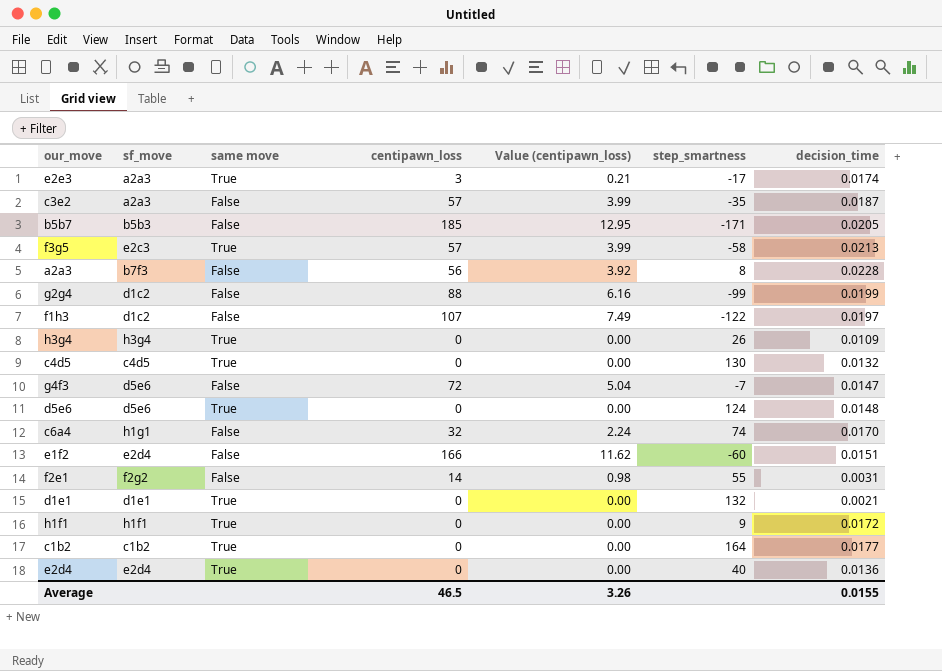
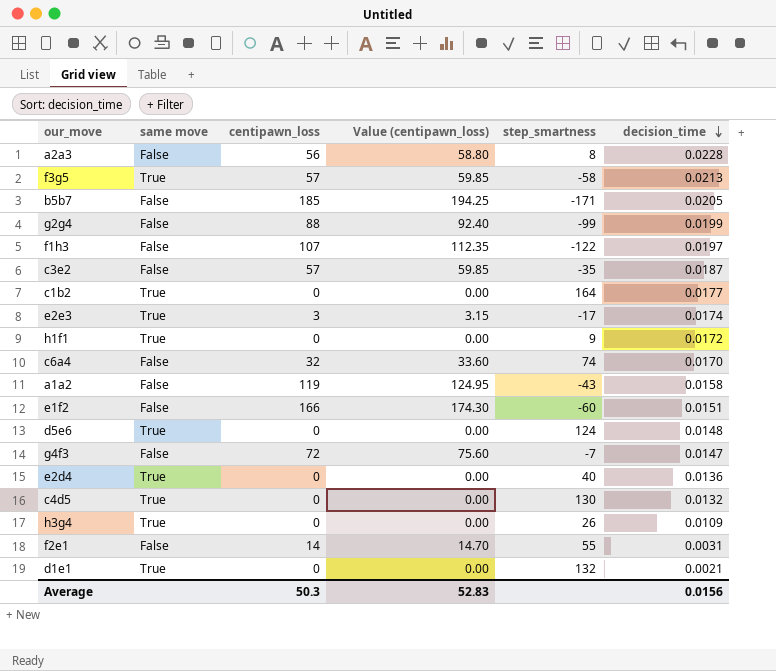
row order: none -> decision_time descending
column sf_move | position: 2 -> none
column Value (centipawn_loss) | formula: [centipawn_loss] * 0.07 -> [centipawn_loss] * 1.05
row a1a2: none -> False | 119 | 124.95 | -43 | 0.0158
Average | centipawn_loss: 46.5 -> 50.3
Average | Value (centipawn_loss): 3.26 -> 52.83
Average | decision_time: 0.0155 -> 0.0156

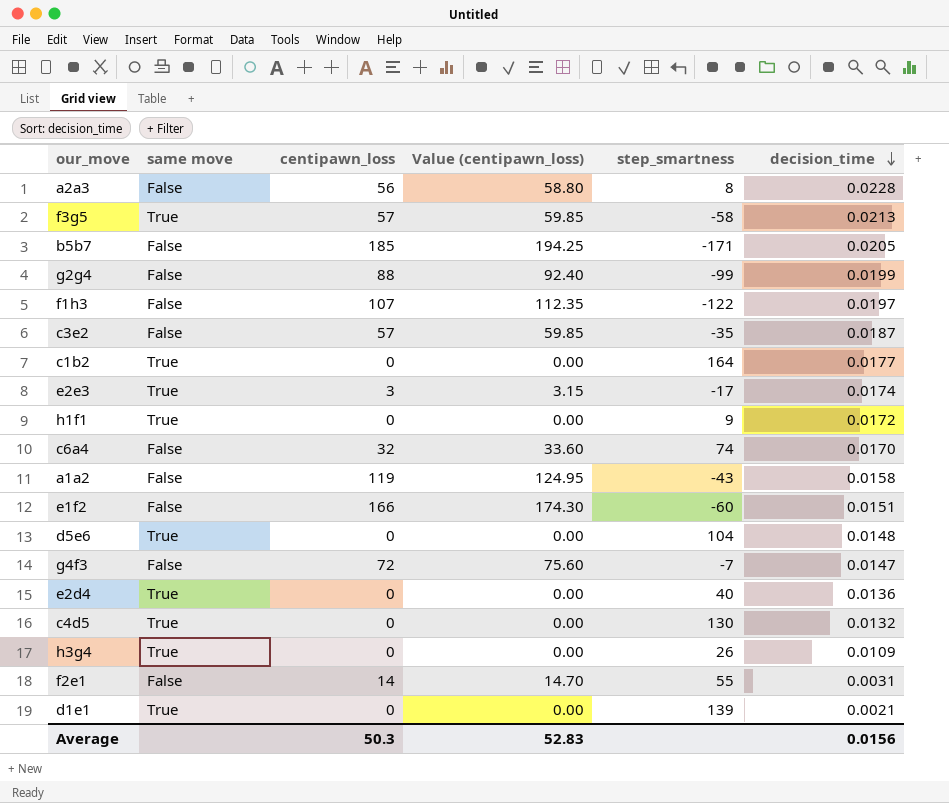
d5e6 | step_smartness: 124 -> 104
d1e1 | step_smartness: 132 -> 139

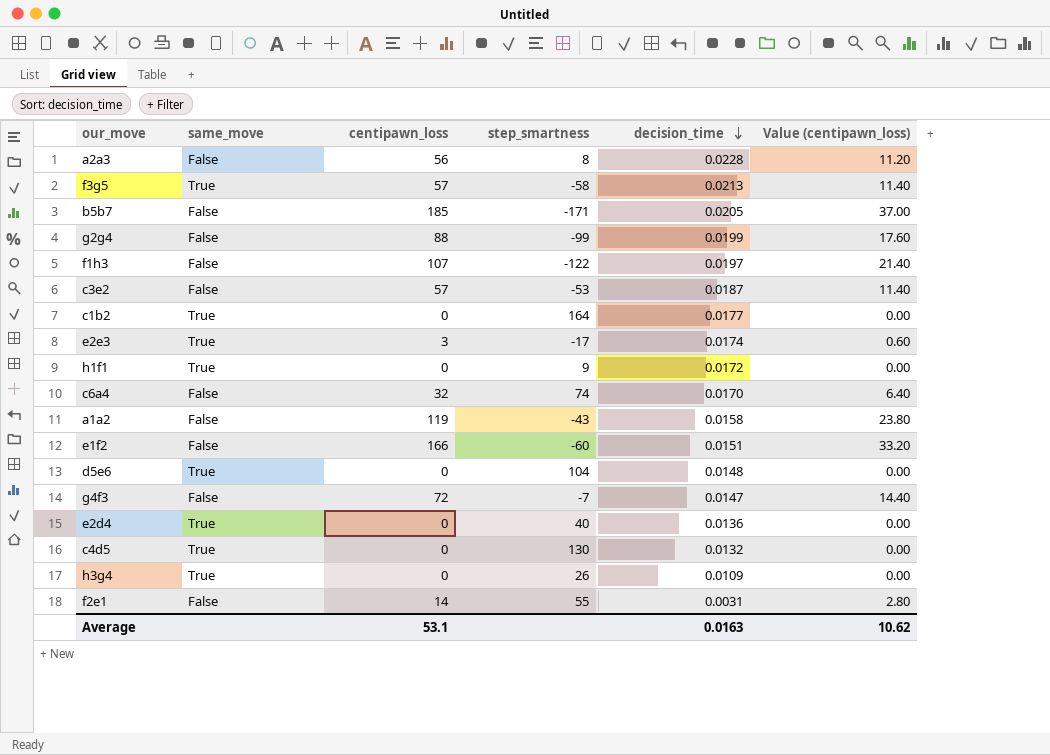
column name: same move -> same_move
column Value (centipawn_loss) | formula: [centipawn_loss] * 1.05 -> [centipawn_loss] * 0.2
column Value (centipawn_loss) | position: 4 -> 6
row d1e1: True | 0 | 0.00 | 139 | 0.0021 -> none
c3e2 | step_smartness: -35 -> -53
Average | centipawn_loss: 50.3 -> 53.1
Average | decision_time: 0.0156 -> 0.0163
Average | Value (centipawn_loss): 52.83 -> 10.62

